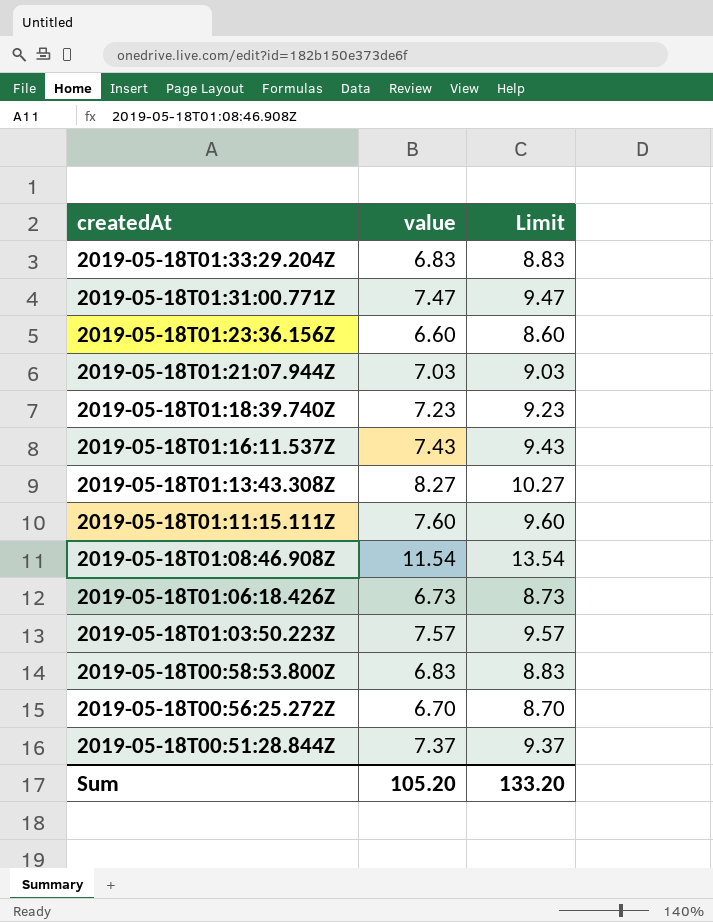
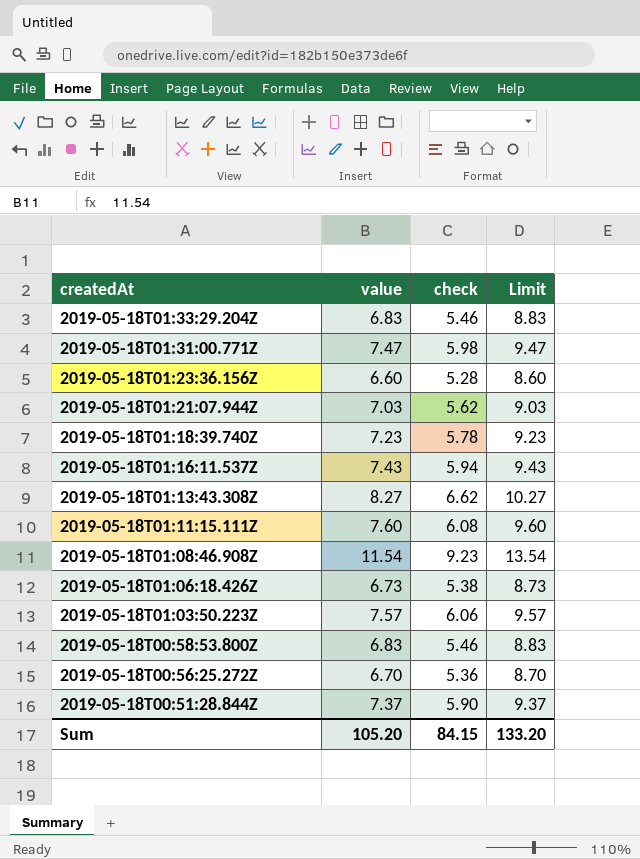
column check | formula: none -> [value] * 0.8

